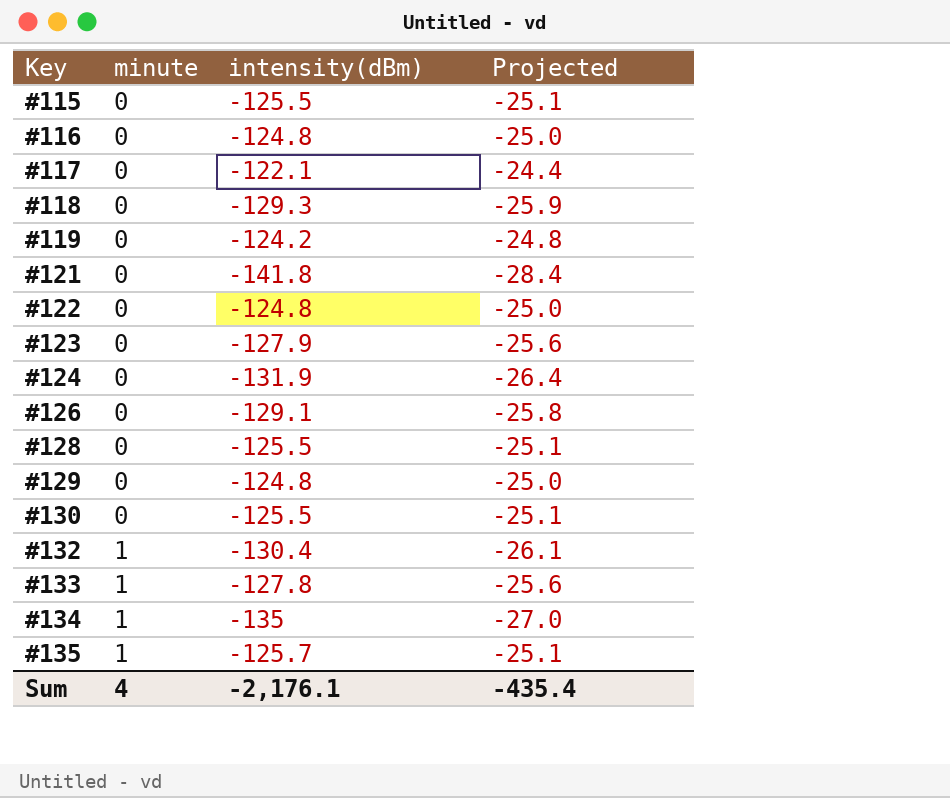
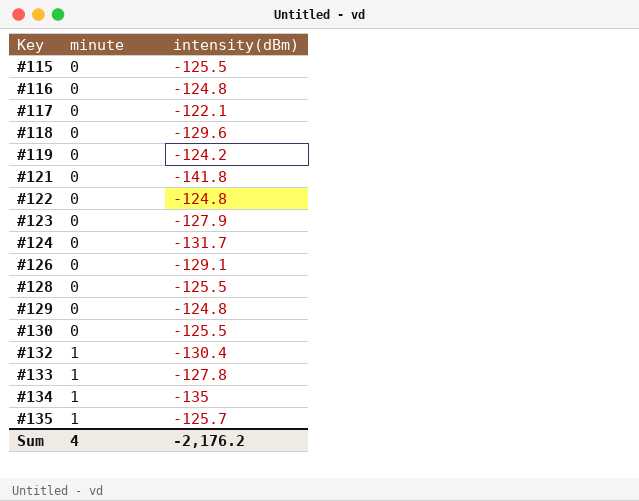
column Projected | formula: [intensity(dBm)] * 0.2 -> none
#118 | intensity(dBm): -129.3 -> -129.6
#124 | intensity(dBm): -131.9 -> -131.7
Sum | intensity(dBm): -2,176.1 -> -2,176.2

